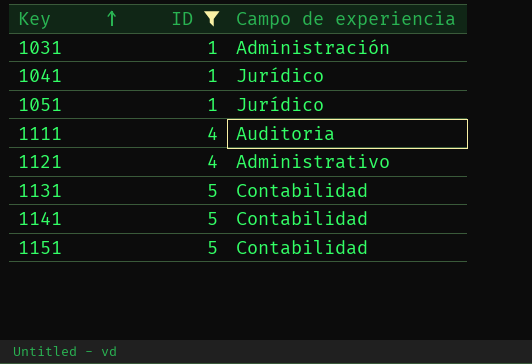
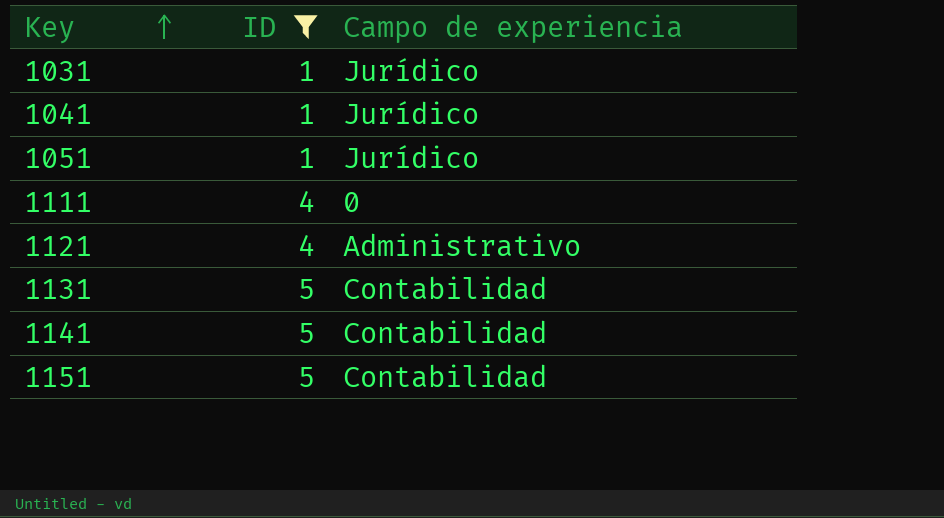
1031 | Campo de experiencia: Administración -> Jurídico
1111 | Campo de experiencia: Auditoria -> 0

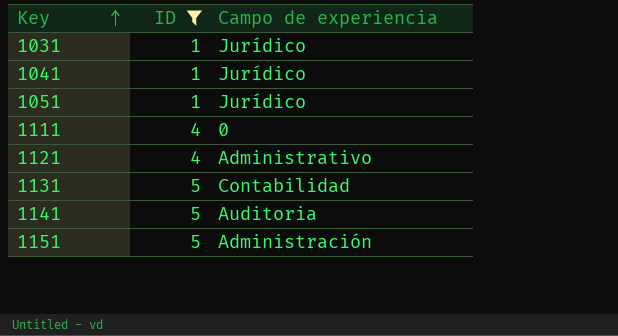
1141 | Campo de experiencia: Contabilidad -> Auditoria
1151 | Campo de experiencia: Contabilidad -> Administración

